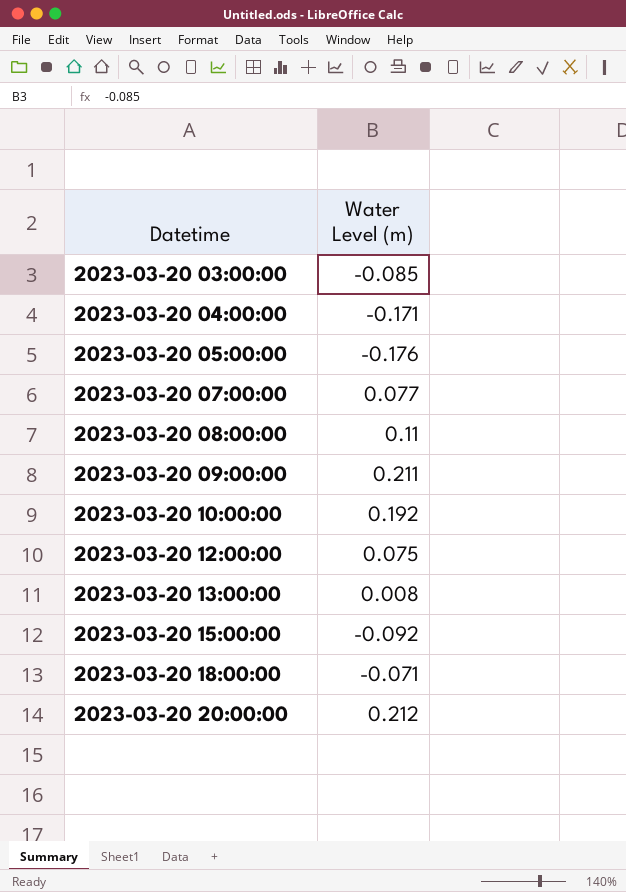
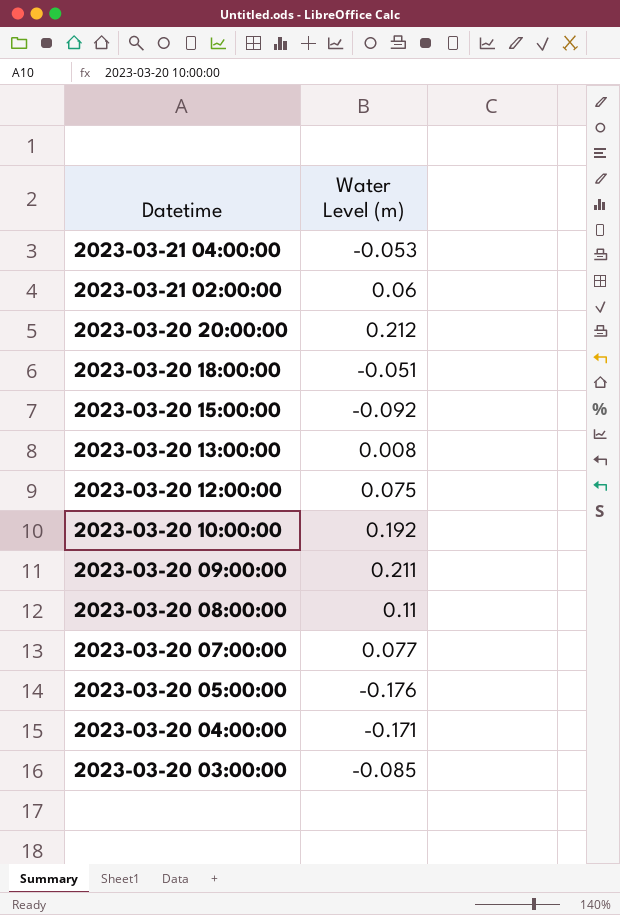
row order: Datetime ascending -> Datetime descending
row 2023-03-21 04:00:00: none -> -0.053
row 2023-03-21 02:00:00: none -> 0.06
2023-03-20 18:00:00 | Water Level (m): -0.071 -> -0.051

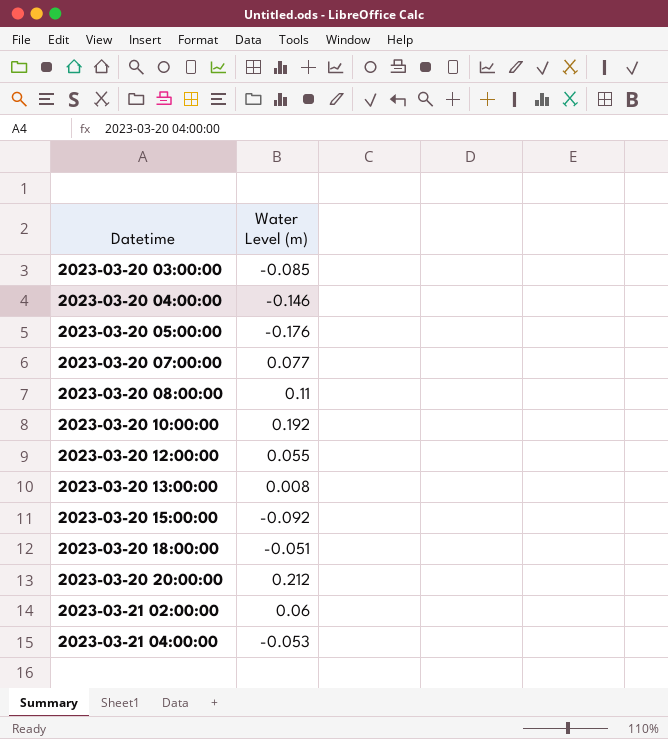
row order: Datetime descending -> Datetime ascending
row 2023-03-20 09:00:00: 0.211 -> none
2023-03-20 04:00:00 | Water Level (m): -0.171 -> -0.146
2023-03-20 12:00:00 | Water Level (m): 0.075 -> 0.055

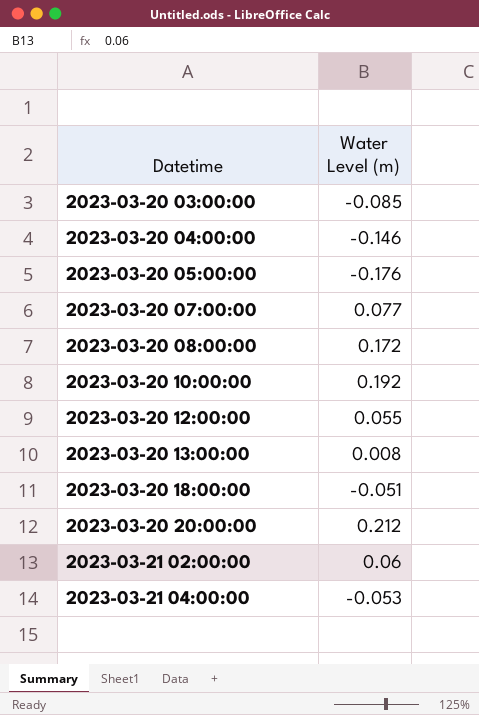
row 2023-03-20 15:00:00: -0.092 -> none
2023-03-20 08:00:00 | Water Level (m): 0.11 -> 0.172

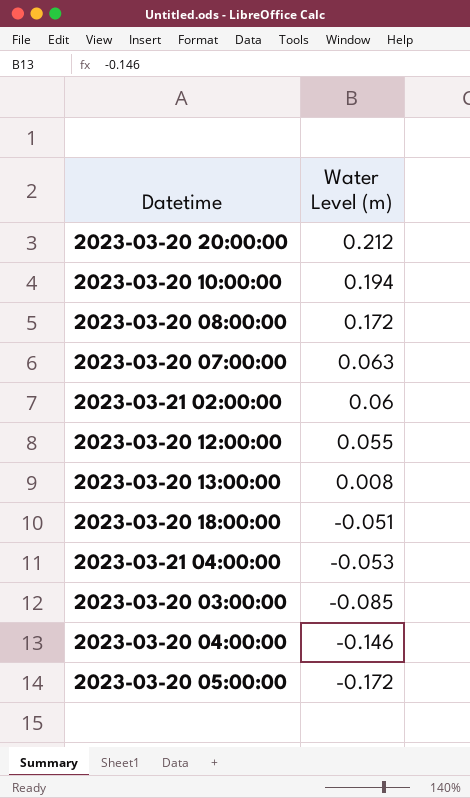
row order: Datetime ascending -> Water Level (m) descending
2023-03-20 10:00:00 | Water Level (m): 0.192 -> 0.194
2023-03-20 07:00:00 | Water Level (m): 0.077 -> 0.063
2023-03-20 05:00:00 | Water Level (m): -0.176 -> -0.172

